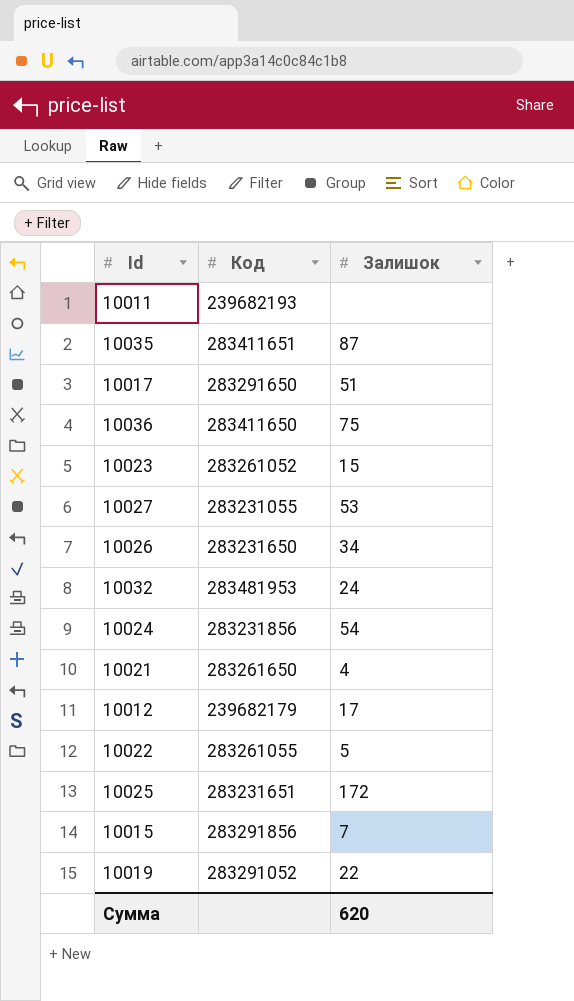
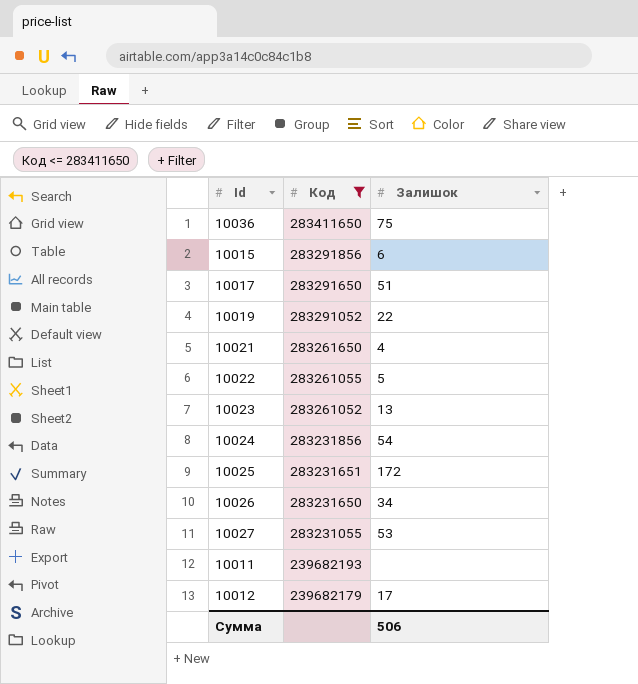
filter: none -> Код <= 283411650
row order: none -> Код descending
10015 | Залишок: 7 -> 6
10023 | Залишок: 15 -> 13
Сумма | Залишок: 620 -> 506

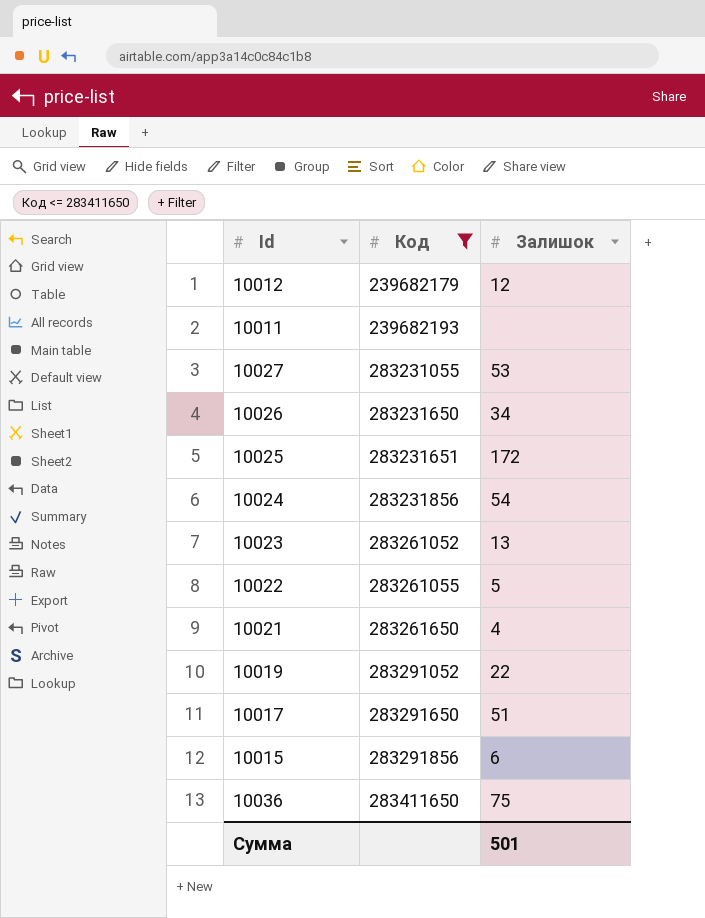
row order: Код descending -> Код ascending
10012 | Залишок: 17 -> 12
Сумма | Залишок: 506 -> 501

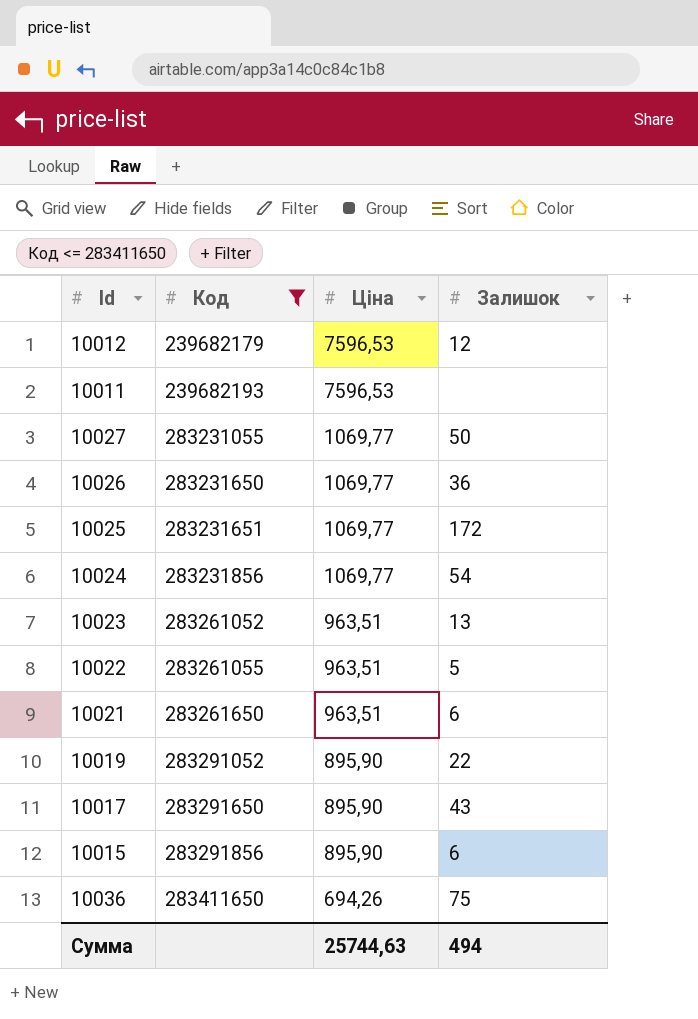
column Ціна | position: none -> 3
10027 | Залишок: 53 -> 50
10026 | Залишок: 34 -> 36
10021 | Залишок: 4 -> 6
10017 | Залишок: 51 -> 43
Сумма | Залишок: 501 -> 494

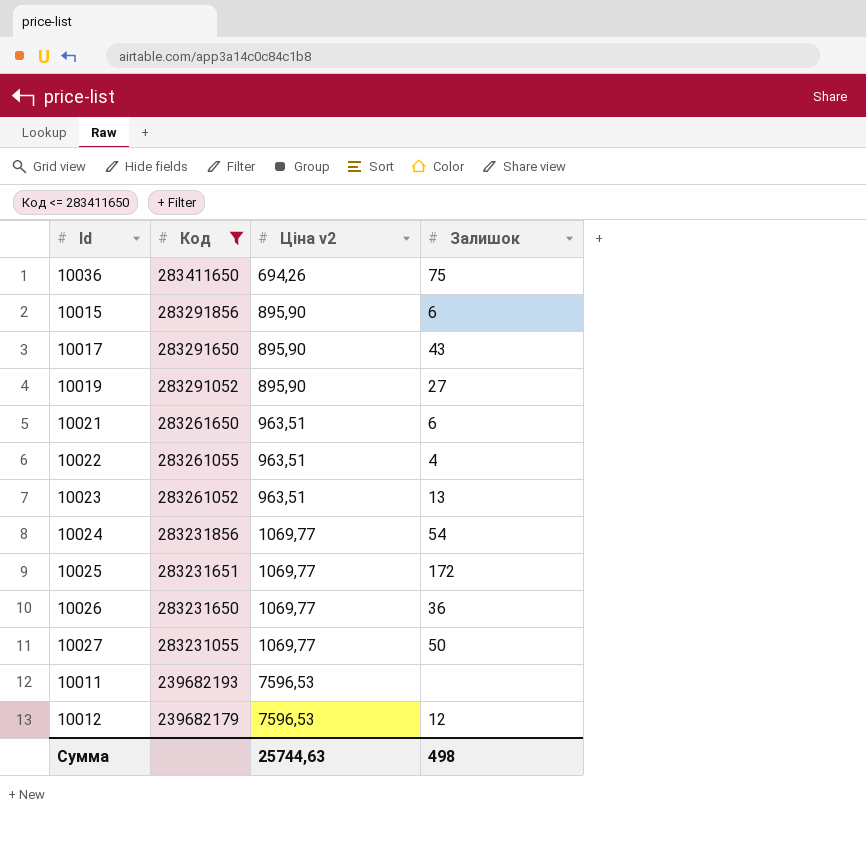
row order: Код ascending -> Код descending
column name: Ціна -> Ціна v2
10019 | Залишок: 22 -> 27
10022 | Залишок: 5 -> 4
Сумма | Залишок: 494 -> 498

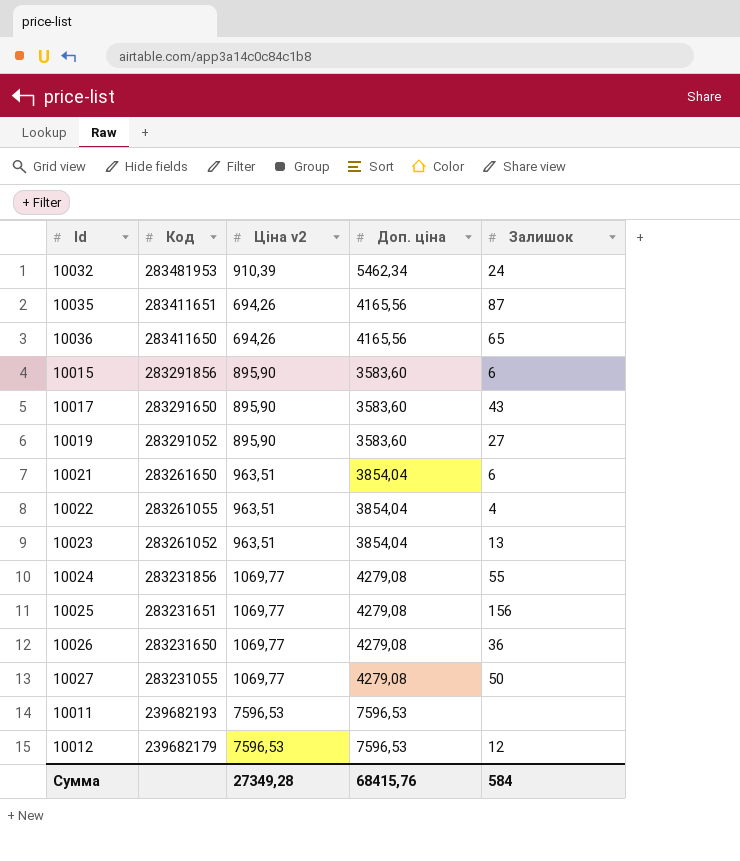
filter: Код <= 283411650 -> none
column Доп. ціна | position: none -> 4
10036 | Залишок: 75 -> 65
10024 | Залишок: 54 -> 55
10025 | Залишок: 172 -> 156
Сумма | Ціна v2: 25744,63 -> 27349,28
Сумма | Залишок: 498 -> 584

